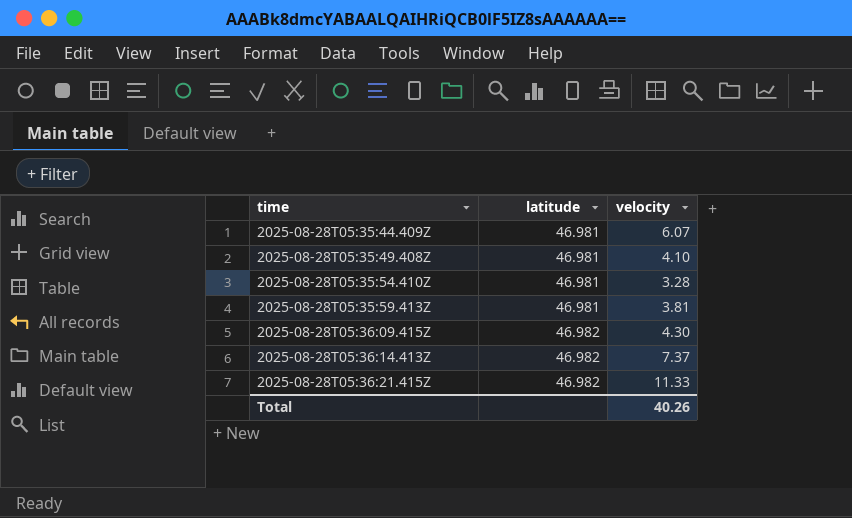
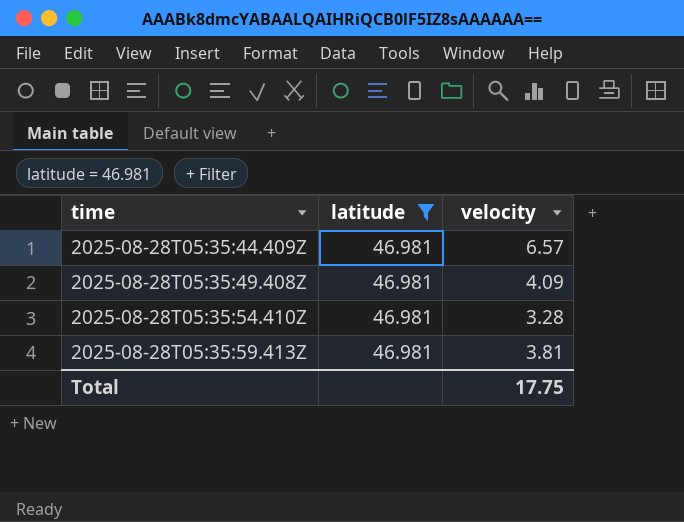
filter: none -> latitude = 46.981
2025-08-28T05:35:44.409Z | velocity: 6.07 -> 6.57
2025-08-28T05:35:49.408Z | velocity: 4.10 -> 4.09
Total | velocity: 40.26 -> 17.75

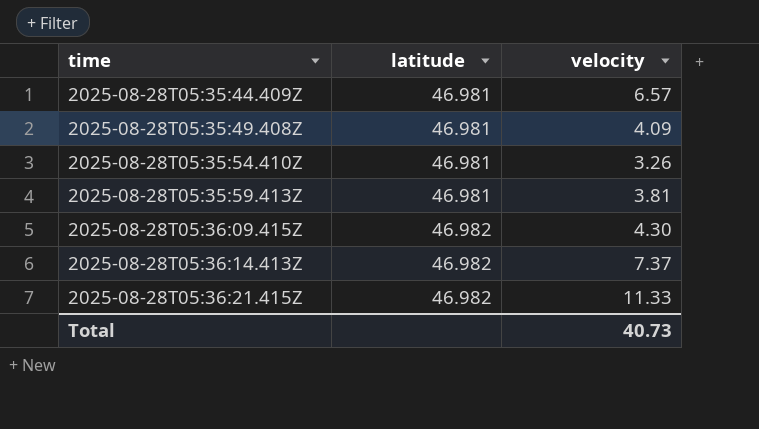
filter: latitude = 46.981 -> none
2025-08-28T05:35:54.410Z | velocity: 3.28 -> 3.26
Total | velocity: 17.75 -> 40.73

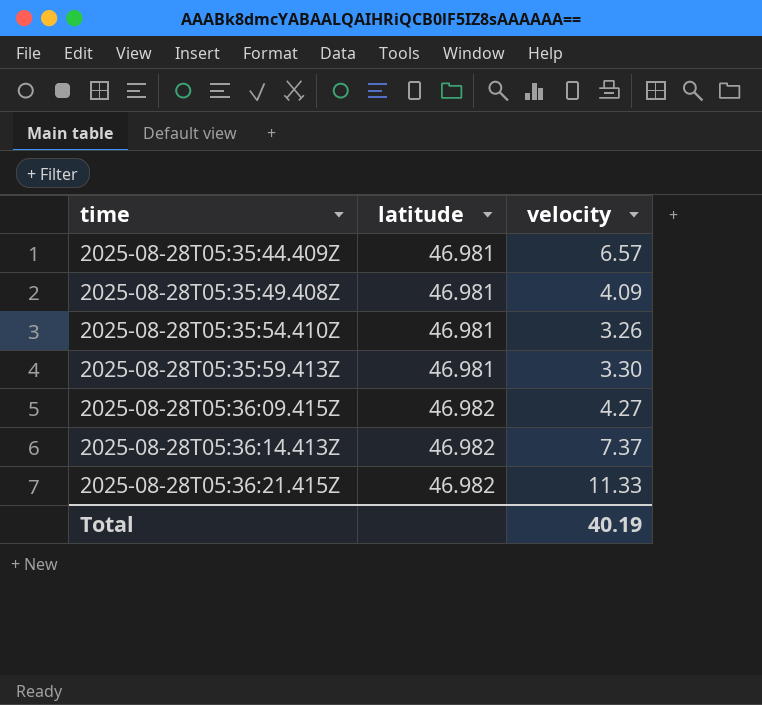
2025-08-28T05:35:59.413Z | velocity: 3.81 -> 3.30
2025-08-28T05:36:09.415Z | velocity: 4.30 -> 4.27
Total | velocity: 40.73 -> 40.19

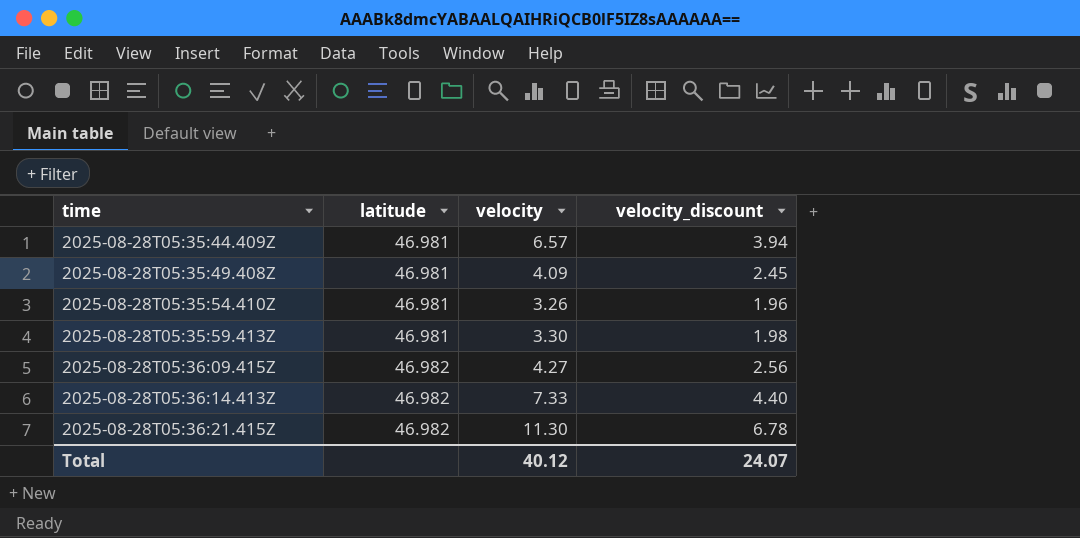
column velocity_discount | formula: none -> [velocity] * 0.6
2025-08-28T05:36:14.413Z | velocity: 7.37 -> 7.33
2025-08-28T05:36:21.415Z | velocity: 11.33 -> 11.30
Total | velocity: 40.19 -> 40.12

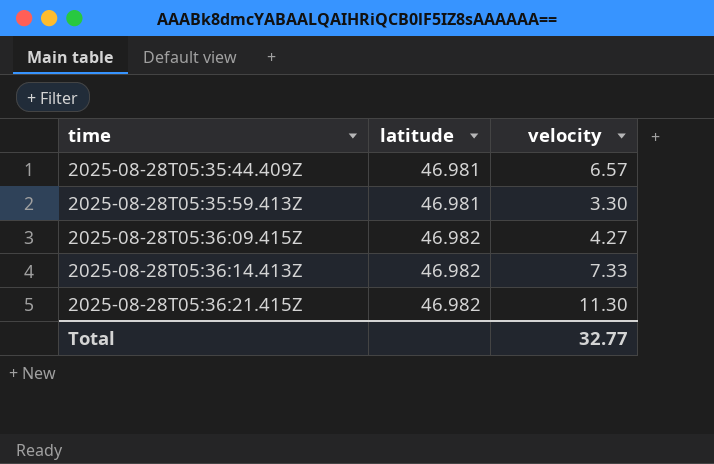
column velocity_discount | formula: [velocity] * 0.6 -> none
row 2025-08-28T05:35:49.408Z: 46.981 | 4.09 | 2.45 -> none
row 2025-08-28T05:35:54.410Z: 46.981 | 3.26 | 1.96 -> none
Total | velocity: 40.12 -> 32.77

